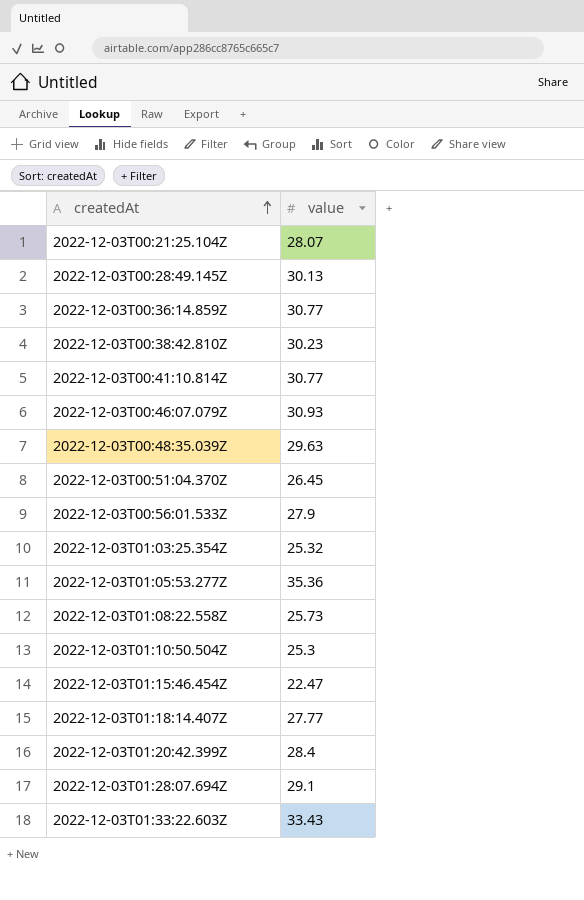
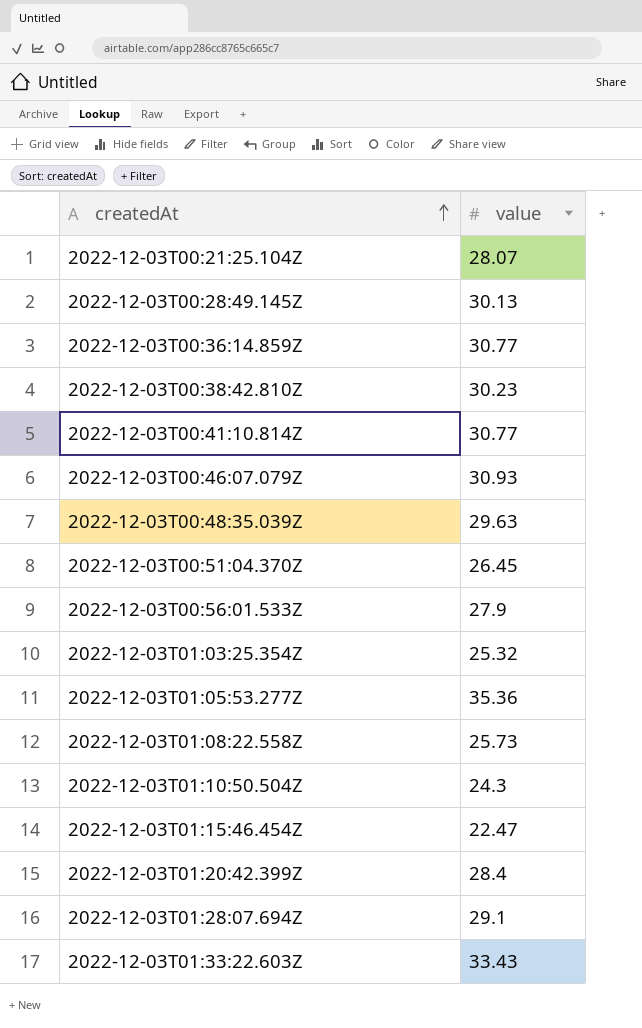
row 2022-12-03T01:18:14.407Z: 27.77 -> none
2022-12-03T01:10:50.504Z | value: 25.3 -> 24.3

